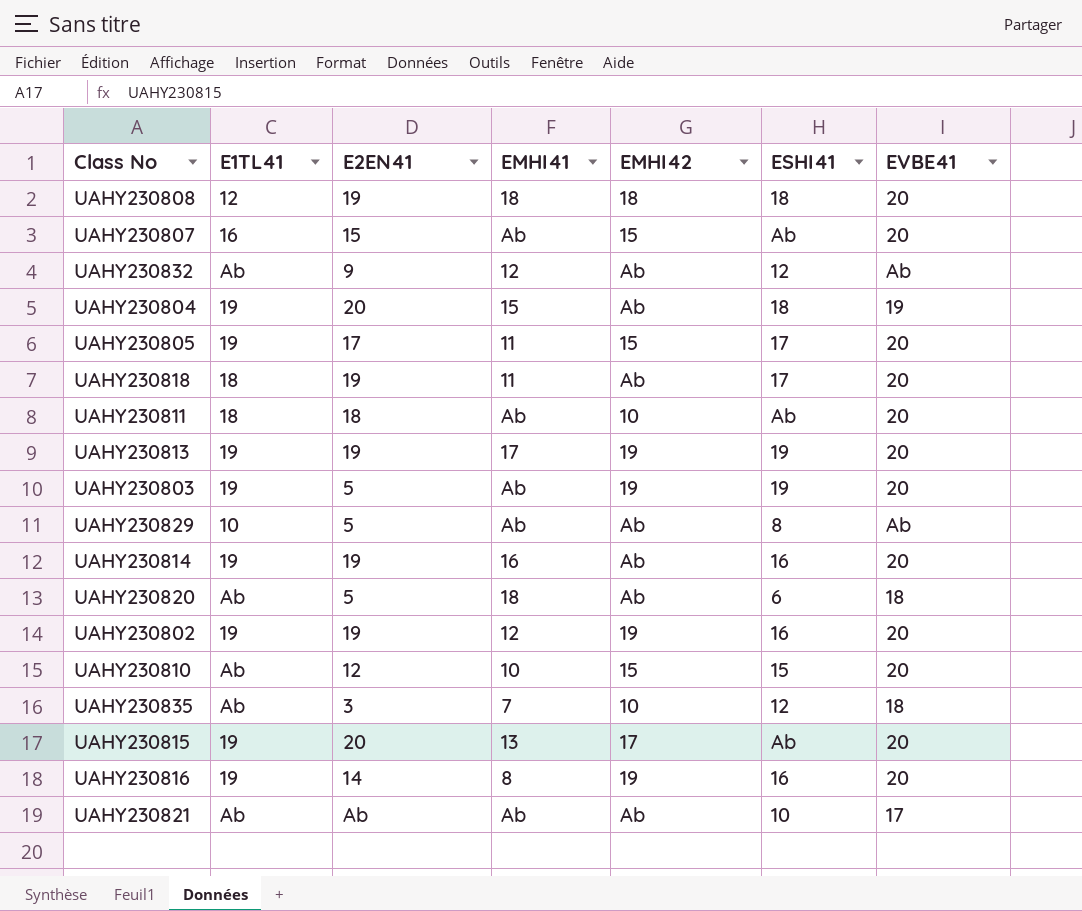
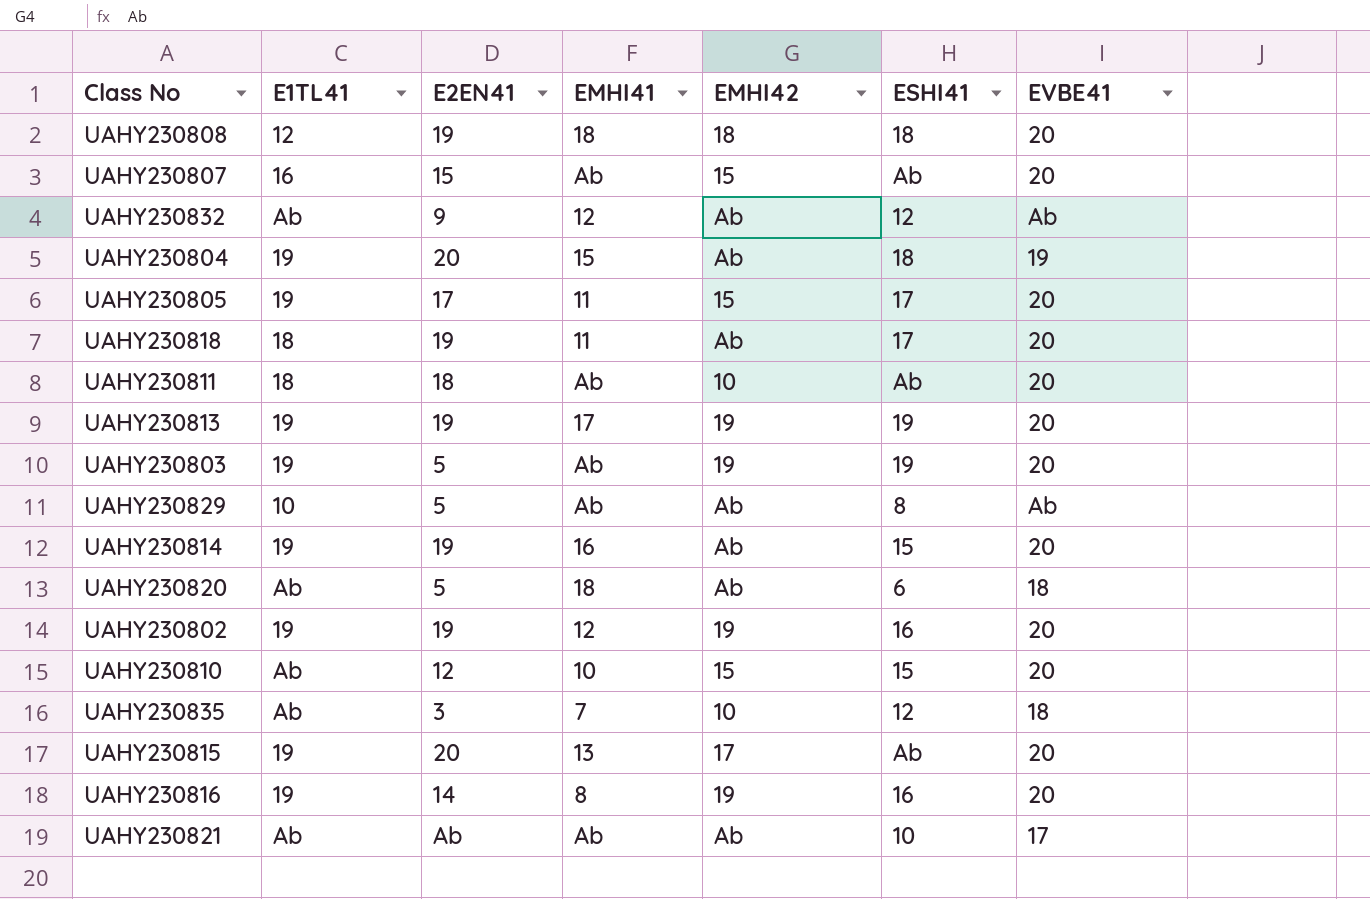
UAHY230814 | ESHI41: 16 -> 15

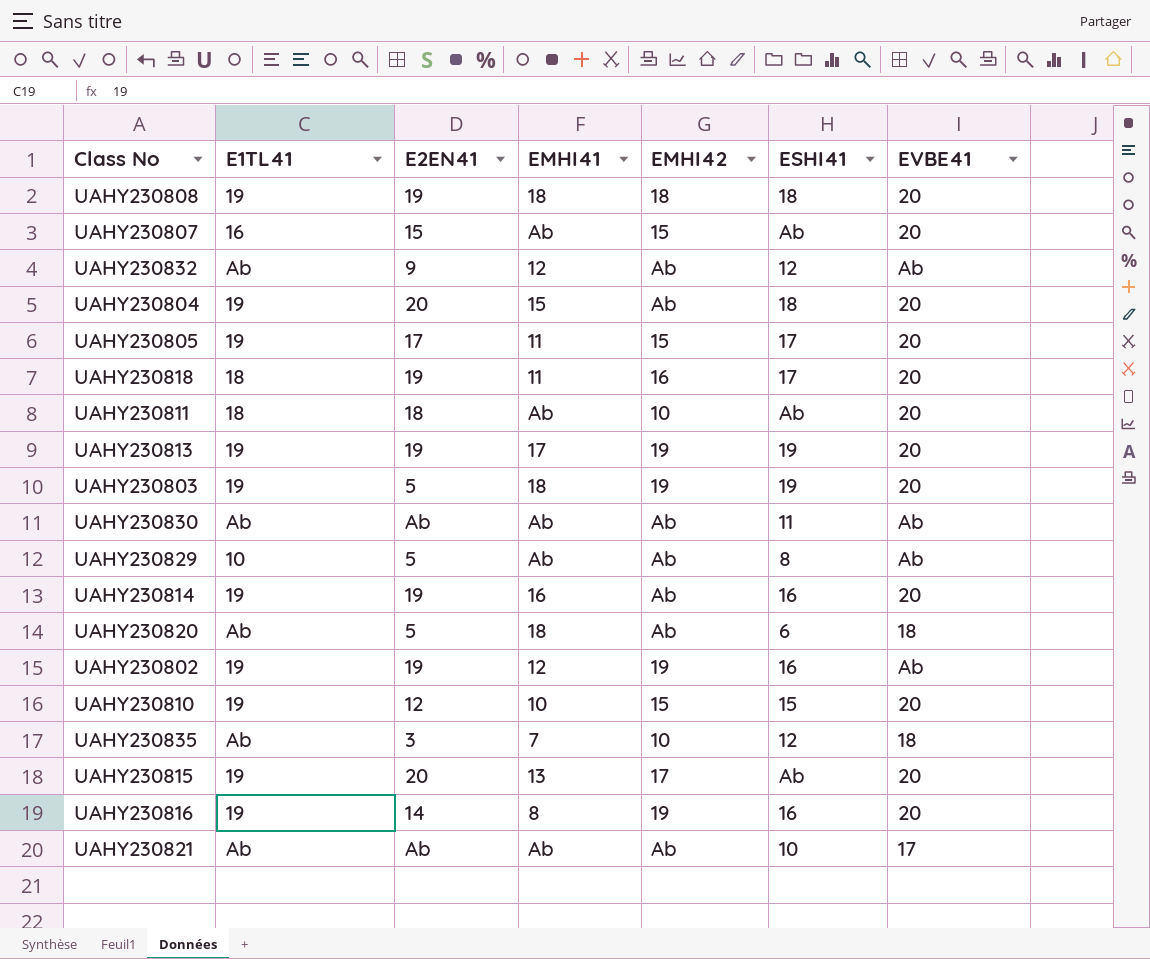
UAHY230808 | E1TL41: 12 -> 19
UAHY230804 | EVBE41: 19 -> 20
UAHY230818 | EMHI42: Ab -> 16
UAHY230803 | EMHI41: Ab -> 18
row UAHY230830: none -> Ab | Ab | Ab | Ab | 11 | Ab
UAHY230814 | ESHI41: 15 -> 16
UAHY230802 | EVBE41: 20 -> Ab
UAHY230810 | E1TL41: Ab -> 19

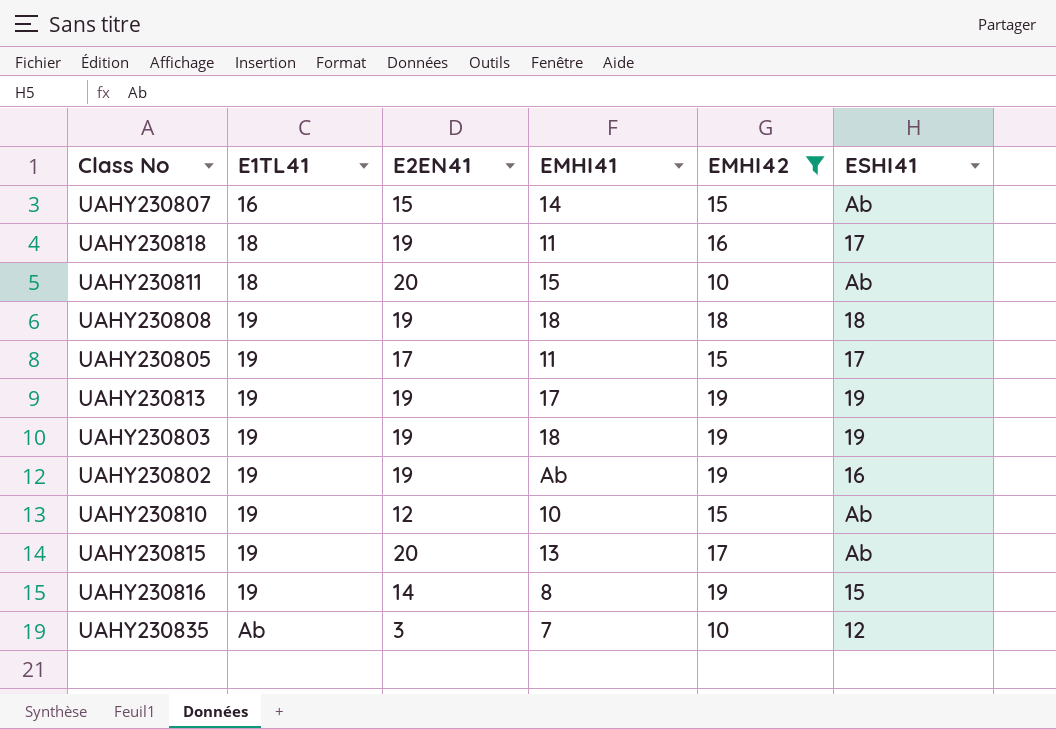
filter: none -> EMHI42 != Ab
row order: none -> E1TL41 ascending
column EVBE41 | position: 7 -> none
UAHY230807 | EMHI41: Ab -> 14
UAHY230811 | E2EN41: 18 -> 20
UAHY230811 | EMHI41: Ab -> 15
UAHY230803 | E2EN41: 5 -> 19
UAHY230802 | EMHI41: 12 -> Ab
UAHY230810 | ESHI41: 15 -> Ab
UAHY230816 | ESHI41: 16 -> 15

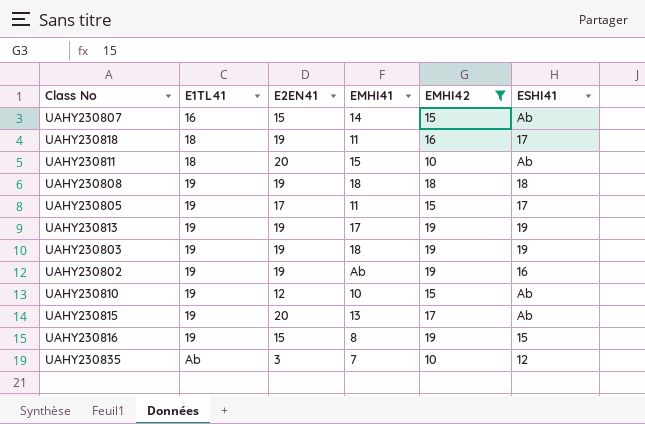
UAHY230816 | E2EN41: 14 -> 15

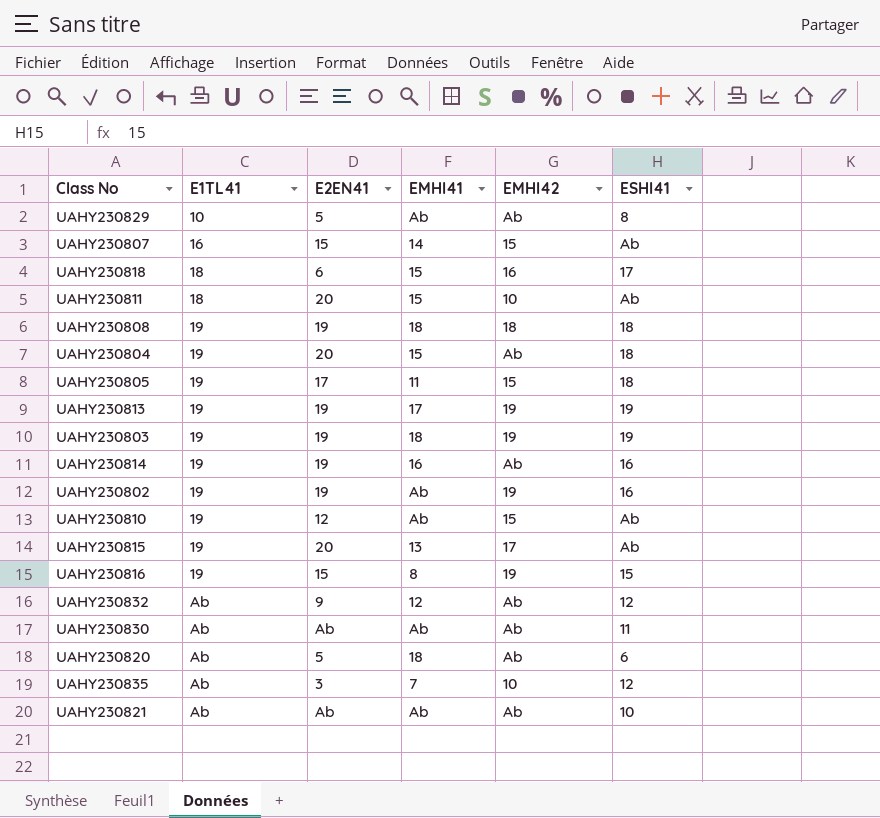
filter: EMHI42 != Ab -> none
UAHY230818 | E2EN41: 19 -> 6
UAHY230818 | EMHI41: 11 -> 15
UAHY230805 | ESHI41: 17 -> 18
UAHY230810 | EMHI41: 10 -> Ab

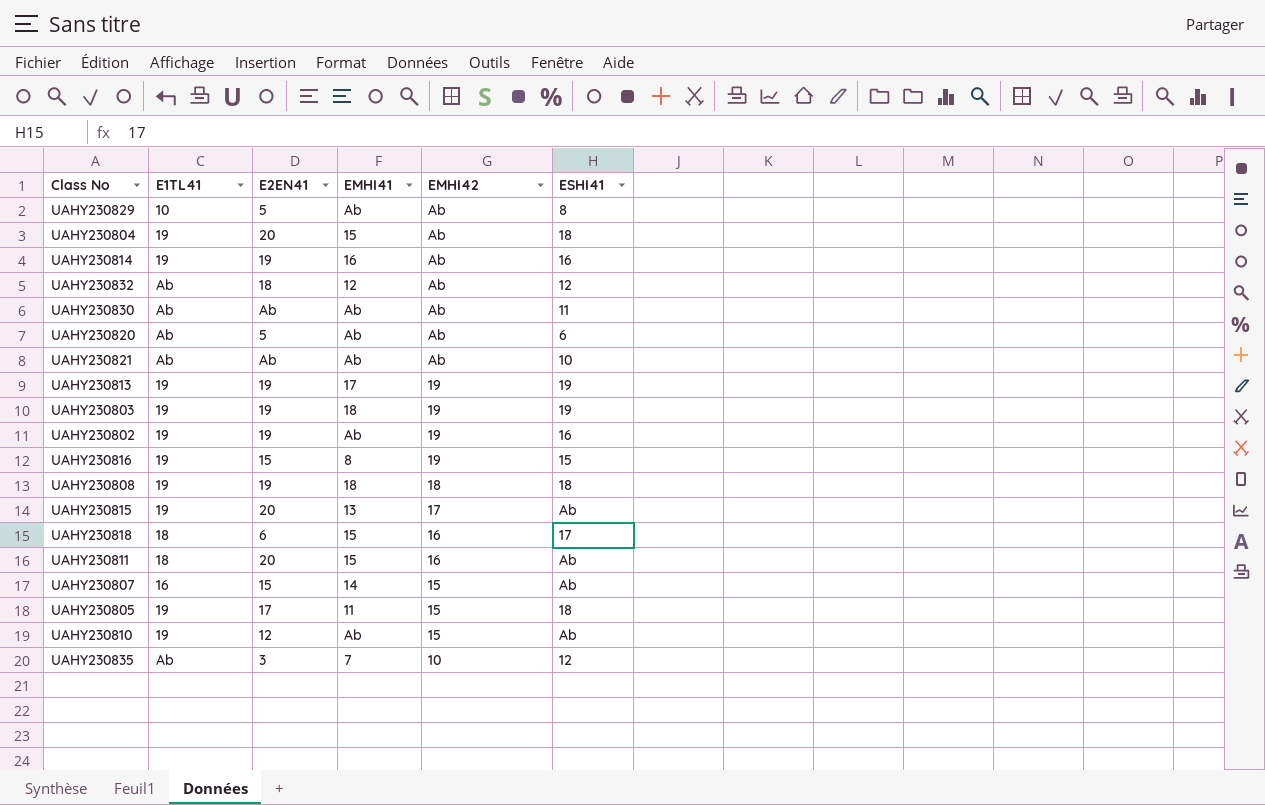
row order: E1TL41 ascending -> EMHI42 descending
UAHY230832 | E2EN41: 9 -> 18
UAHY230820 | EMHI41: 18 -> Ab
UAHY230811 | EMHI42: 10 -> 16

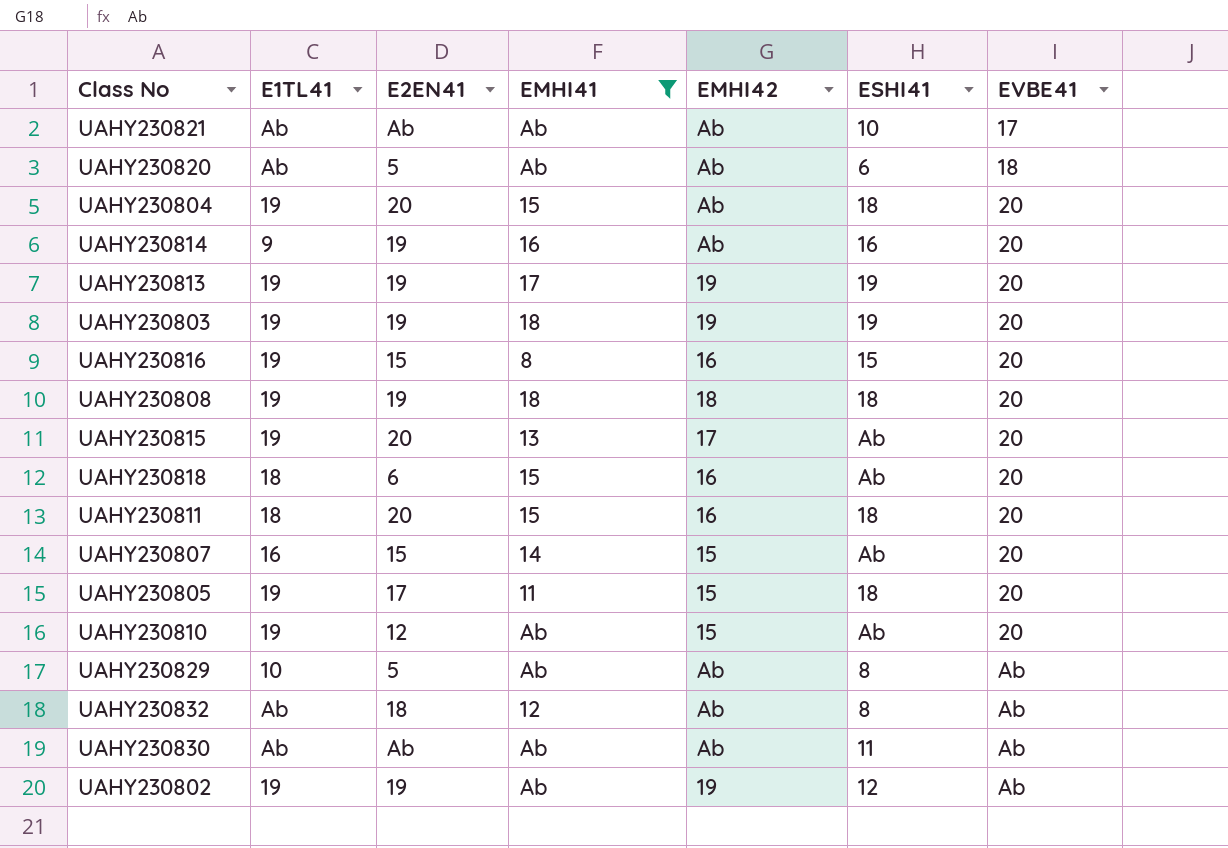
filter: none -> EMHI41 != 7
row order: EMHI42 descending -> EVBE41 ascending
column EVBE41 | position: none -> 7
UAHY230814 | E1TL41: 19 -> 9
UAHY230816 | EMHI42: 19 -> 16
UAHY230818 | ESHI41: 17 -> Ab
UAHY230811 | ESHI41: Ab -> 18
UAHY230832 | ESHI41: 12 -> 8
UAHY230802 | ESHI41: 16 -> 12

